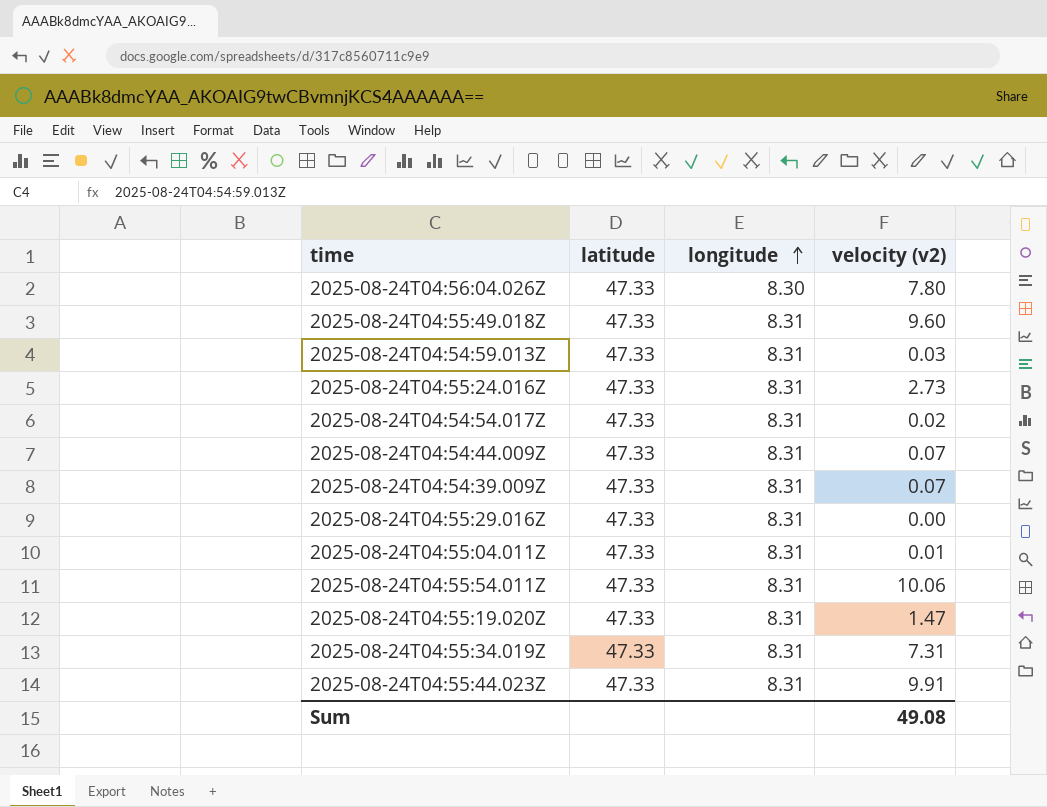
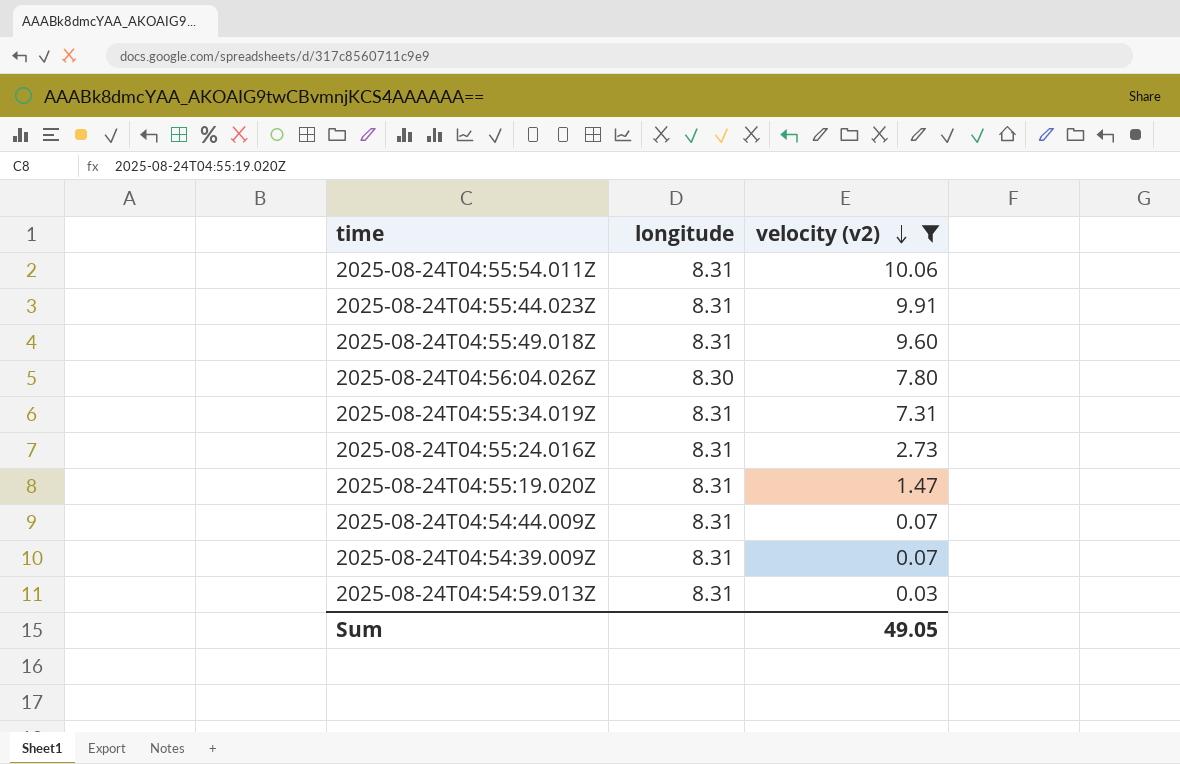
filter: none -> velocity (v2) >= 0.03
row order: longitude ascending -> velocity (v2) descending
column latitude | position: 2 -> none
Sum | velocity (v2): 49.08 -> 49.05

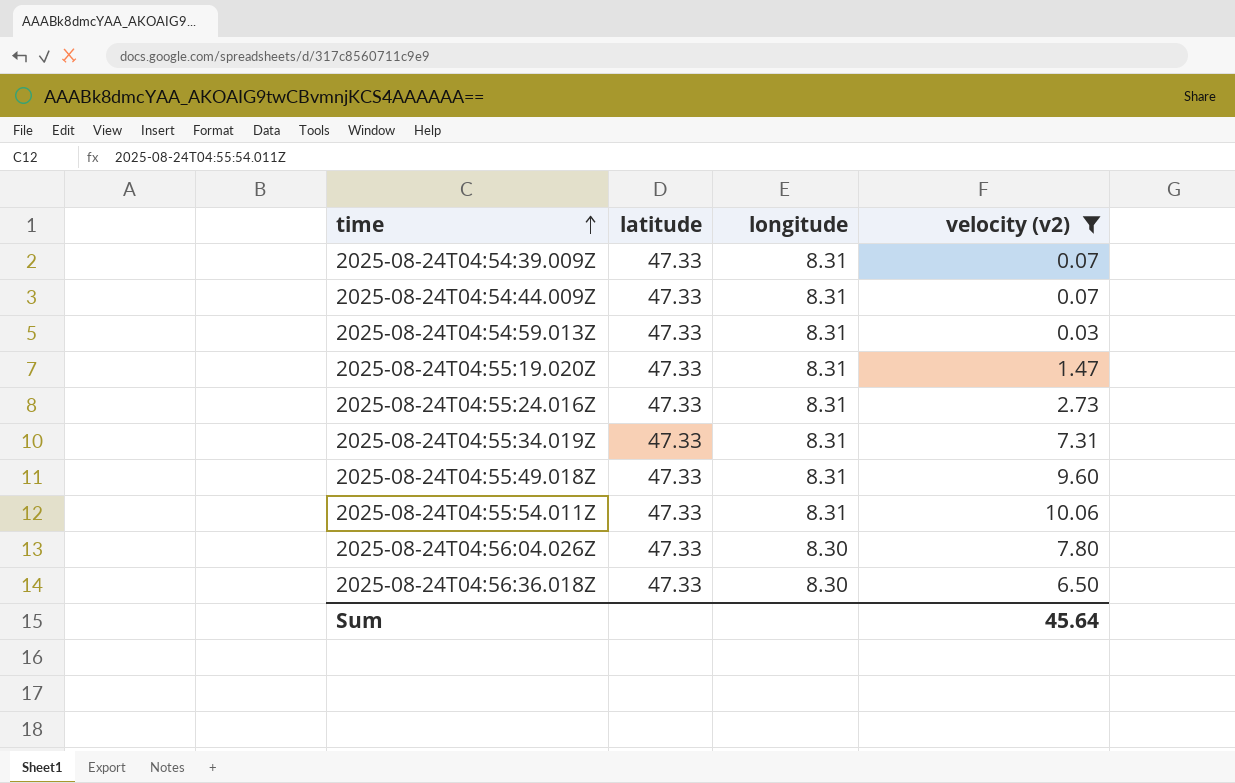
row order: velocity (v2) descending -> time ascending
column latitude | position: none -> 2
row 2025-08-24T04:55:44.023Z: 8.31 | 9.91 -> none
row 2025-08-24T04:56:36.018Z: none -> 47.33 | 8.30 | 6.50
Sum | velocity (v2): 49.05 -> 45.64

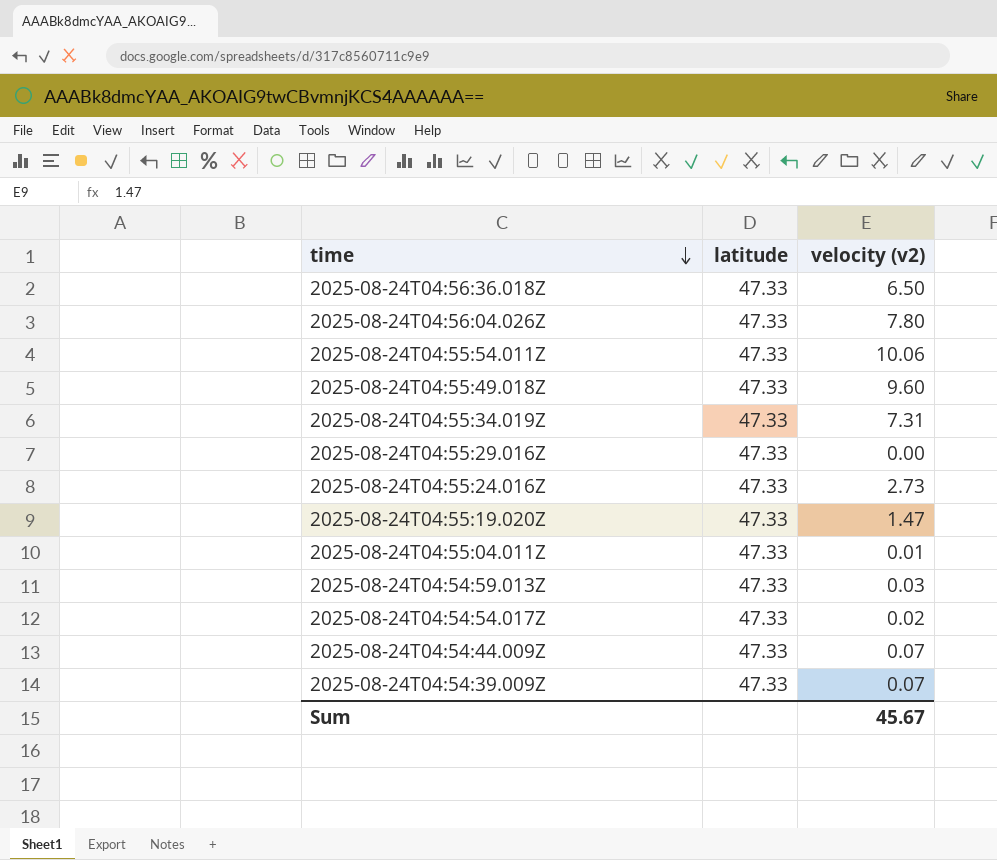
filter: velocity (v2) >= 0.03 -> none
row order: time ascending -> time descending
column longitude | position: 3 -> none
Sum | velocity (v2): 45.64 -> 45.67

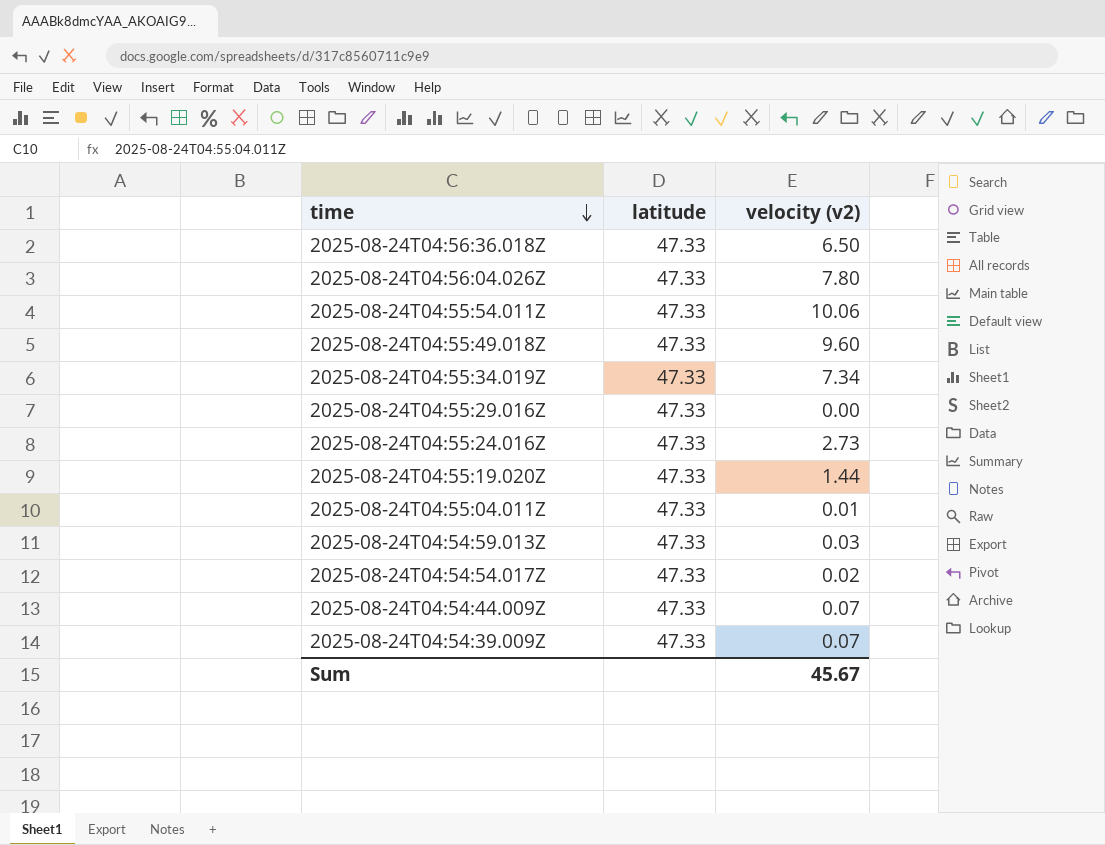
2025-08-24T04:55:34.019Z | velocity (v2): 7.31 -> 7.34
2025-08-24T04:55:19.020Z | velocity (v2): 1.47 -> 1.44

